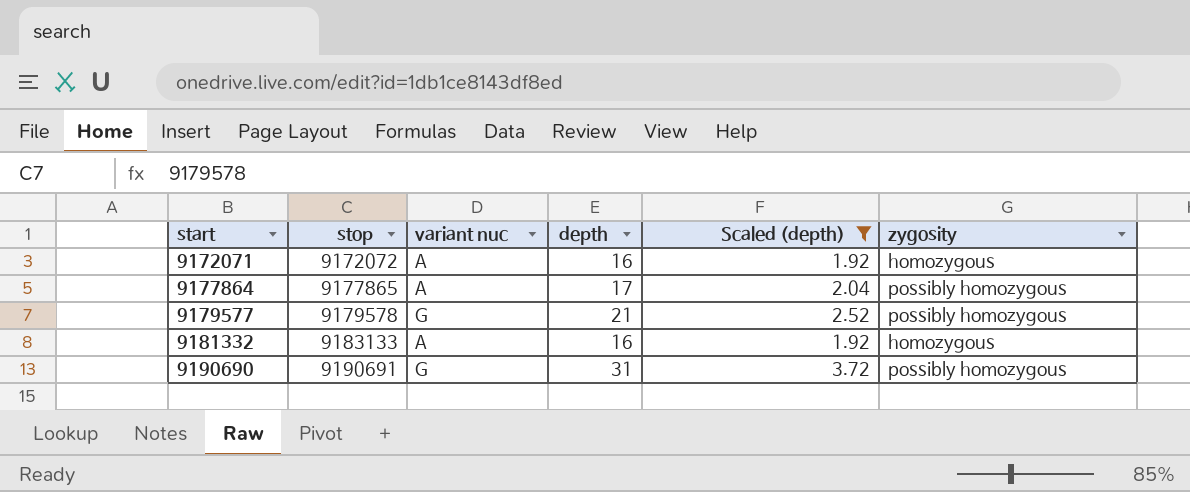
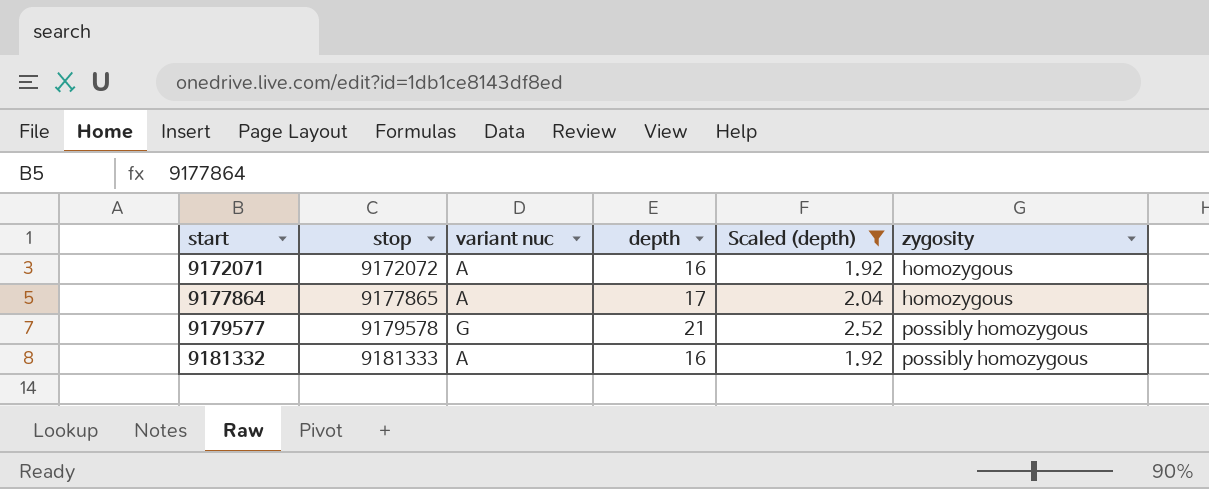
row 9190690: 9190691 | G | 31 | 3.72 | possibly homozygous -> none
9177864 | zygosity: possibly homozygous -> homozygous
9181332 | stop: 9183133 -> 9181333
9181332 | zygosity: homozygous -> possibly homozygous

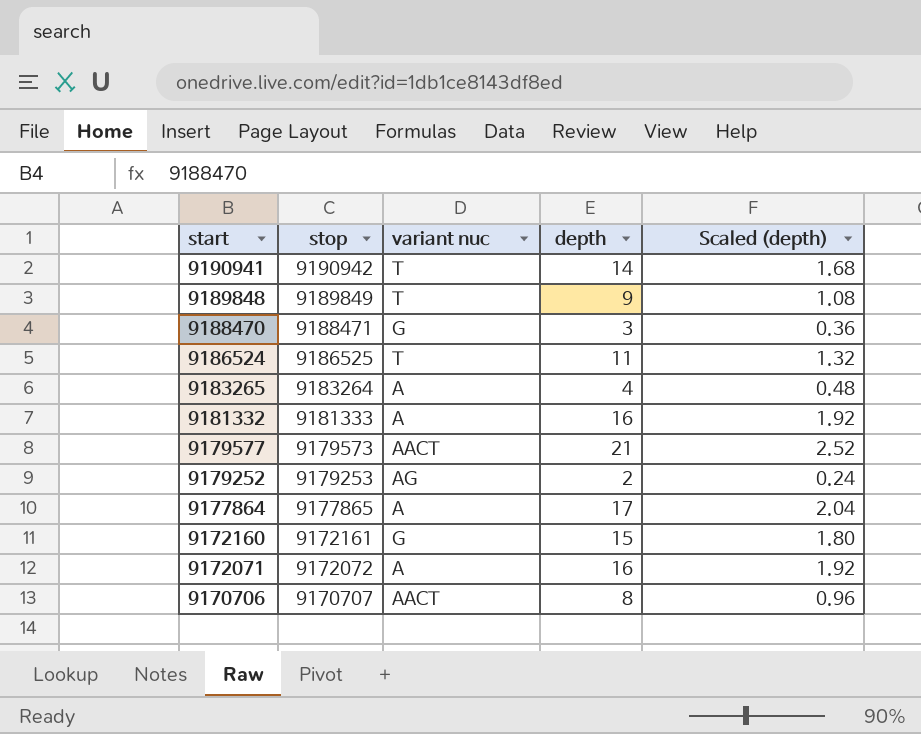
filter: Scaled (depth) >= 1.92 -> none
row order: start ascending -> start descending
column zygosity | position: 6 -> none
9179577 | stop: 9179578 -> 9179573
9179577 | variant nuc: G -> AACT

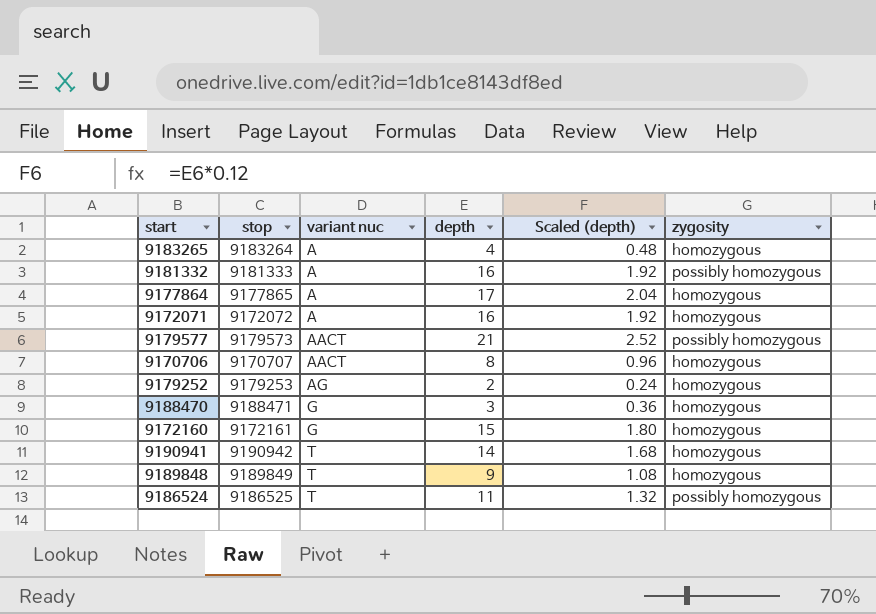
row order: start descending -> variant nuc ascending
column zygosity | position: none -> 6

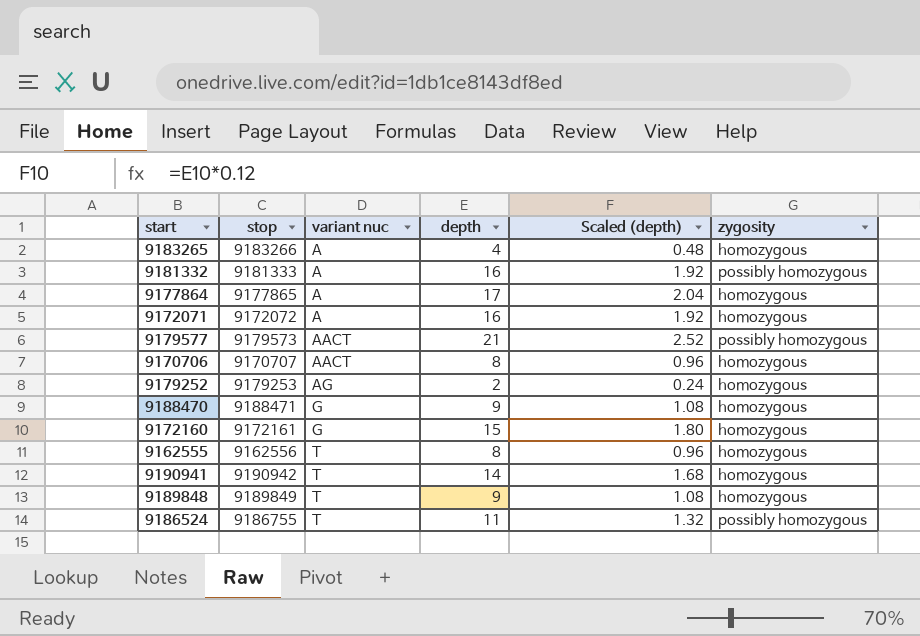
9183265 | stop: 9183264 -> 9183266
9188470 | depth: 3 -> 9
9188470 | Scaled (depth): 0.36 -> 1.08
row 9162555: none -> 9162556 | T | 8 | 0.96 | homozygous
9186524 | stop: 9186525 -> 9186755

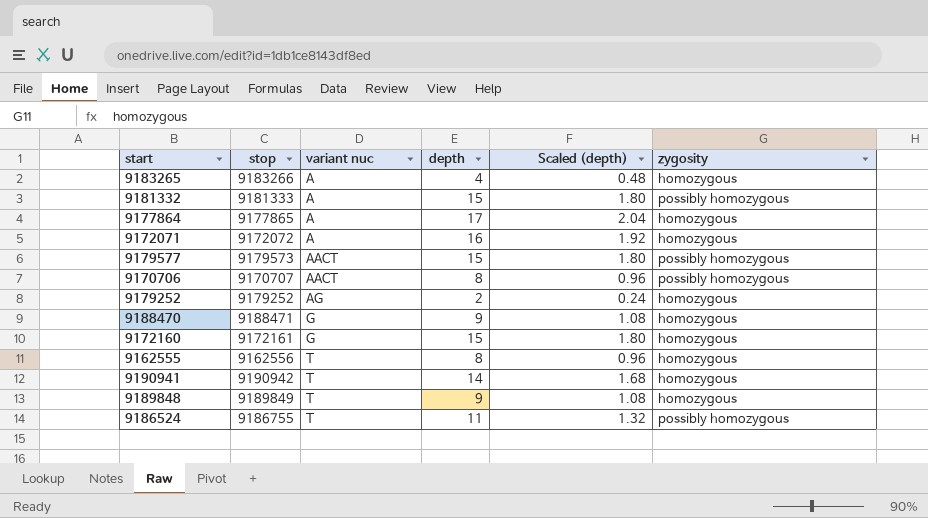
9181332 | depth: 16 -> 15
9181332 | Scaled (depth): 1.92 -> 1.80
9179577 | depth: 21 -> 15
9179577 | Scaled (depth): 2.52 -> 1.80
9170706 | zygosity: homozygous -> possibly homozygous
9179252 | stop: 9179253 -> 9179252

